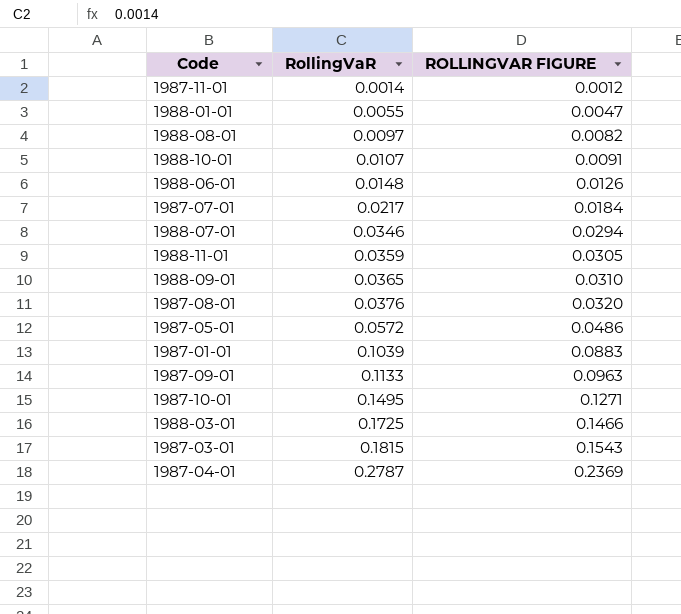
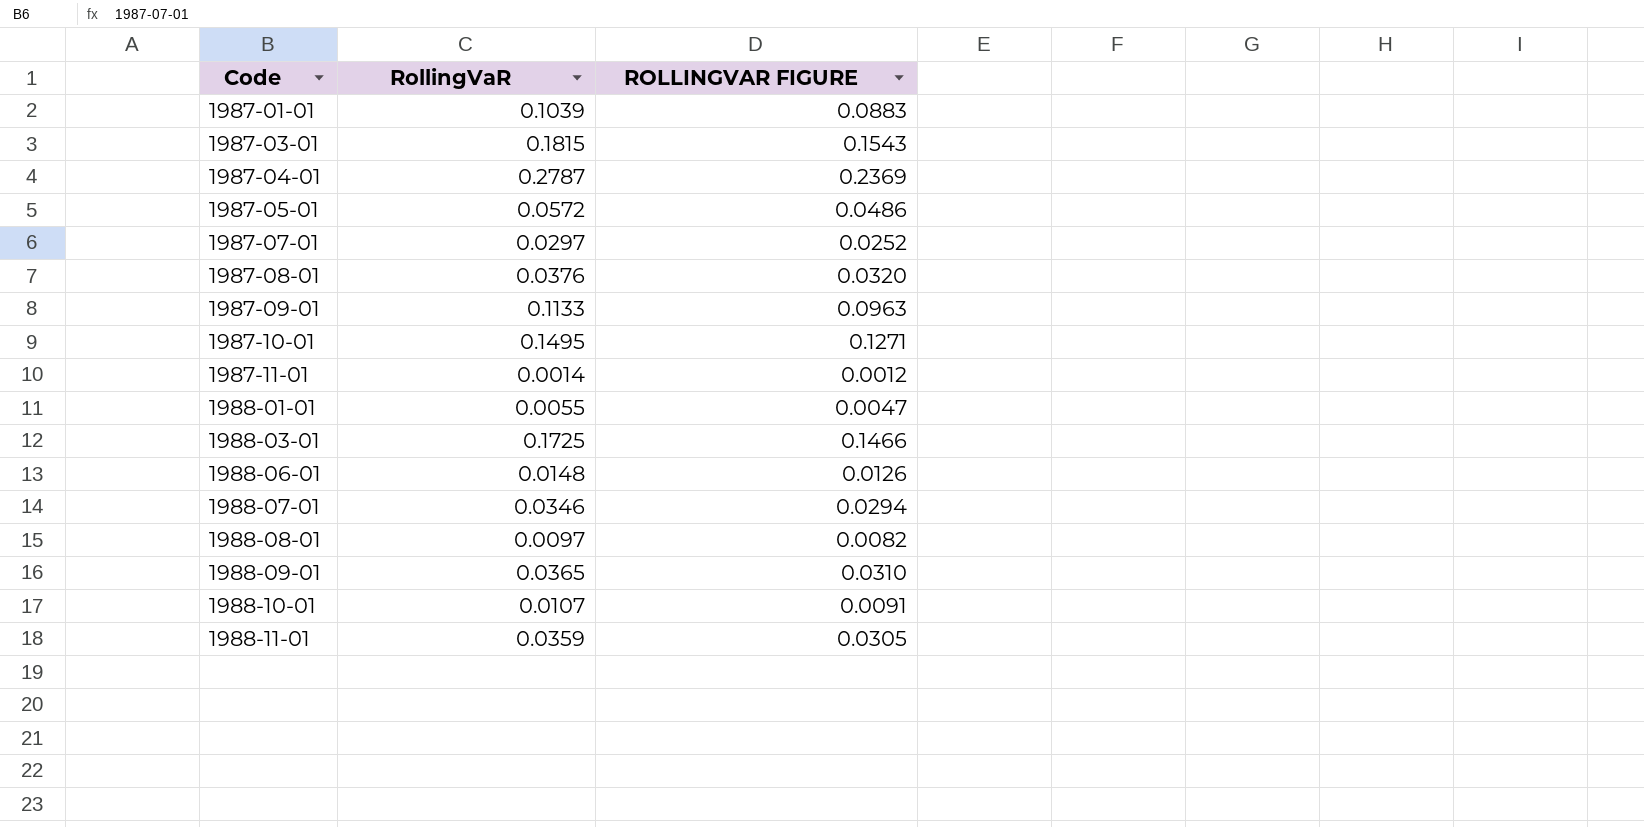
row order: RollingVaR ascending -> Code ascending
1987-07-01 | RollingVaR: 0.0217 -> 0.0297
1987-07-01 | ROLLINGVAR FIGURE: 0.0184 -> 0.0252

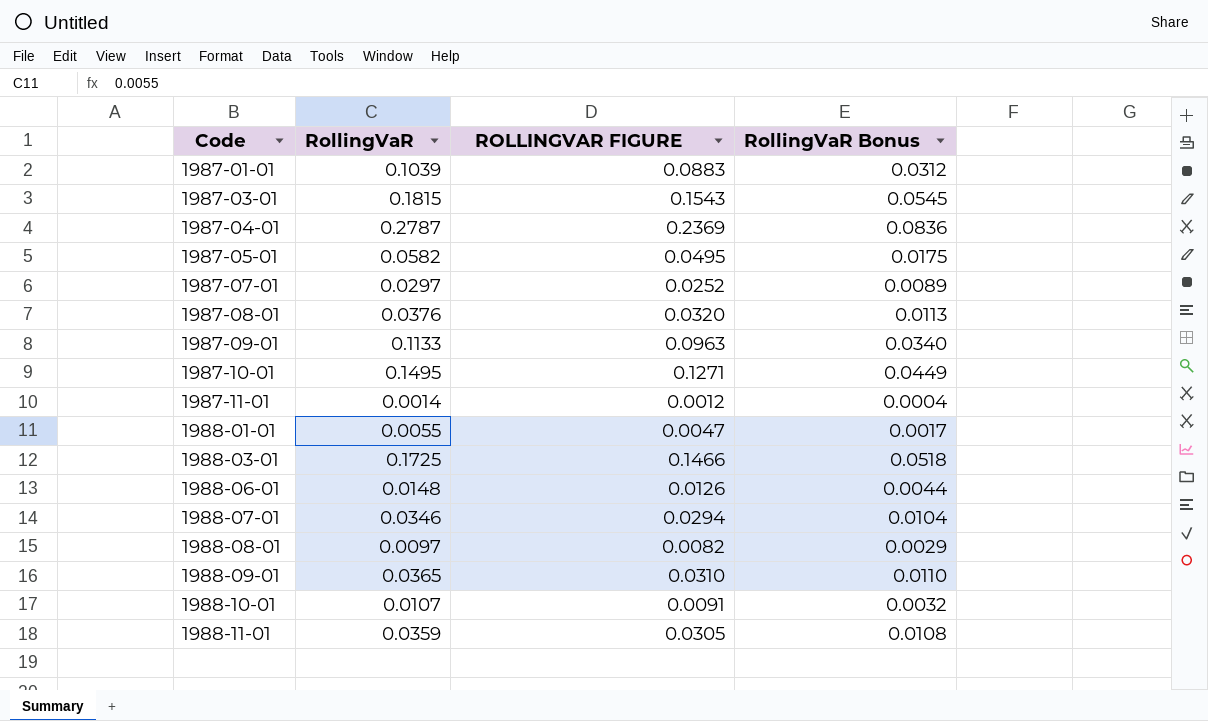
column RollingVaR Bonus | formula: none -> [RollingVaR] * 0.3
1987-05-01 | RollingVaR: 0.0572 -> 0.0582
1987-05-01 | ROLLINGVAR FIGURE: 0.0486 -> 0.0495

